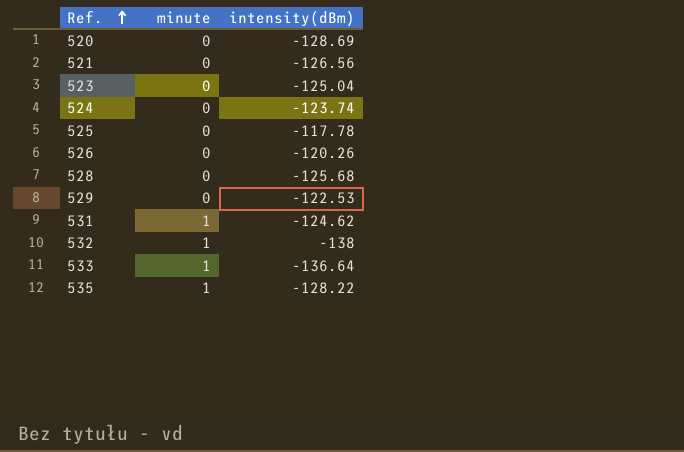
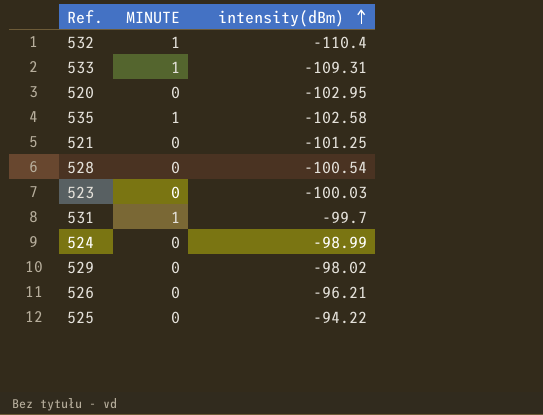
row order: Ref. ascending -> intensity(dBm) ascending
column name: minute -> MINUTE
532 | intensity(dBm): -138 -> -110.4
533 | intensity(dBm): -136.64 -> -109.31
520 | intensity(dBm): -128.69 -> -102.95
535 | intensity(dBm): -128.22 -> -102.58
521 | intensity(dBm): -126.56 -> -101.25
528 | intensity(dBm): -125.68 -> -100.54
523 | intensity(dBm): -125.04 -> -100.03
531 | intensity(dBm): -124.62 -> -99.7
524 | intensity(dBm): -123.74 -> -98.99
529 | intensity(dBm): -122.53 -> -98.02
526 | intensity(dBm): -120.26 -> -96.21
525 | intensity(dBm): -117.78 -> -94.22

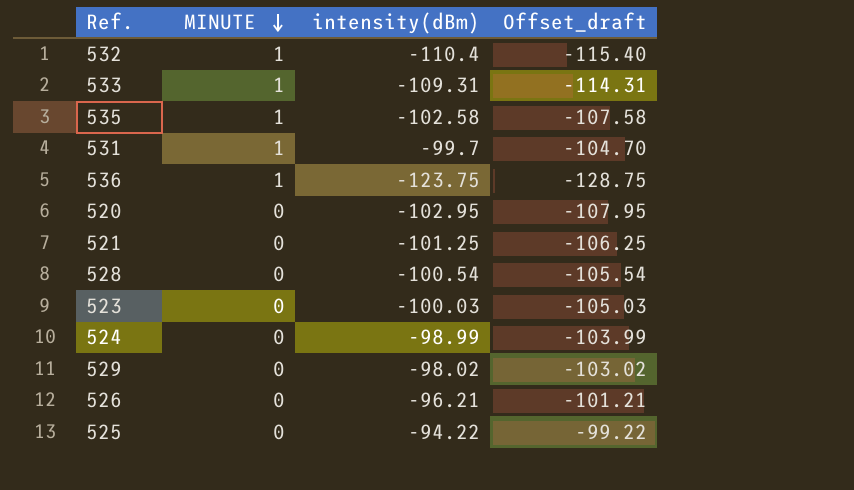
row order: intensity(dBm) ascending -> MINUTE descending
column Offset_draft | formula: none -> [intensity(dBm)] - 5
row 536: none -> 1 | -123.75 | -128.75

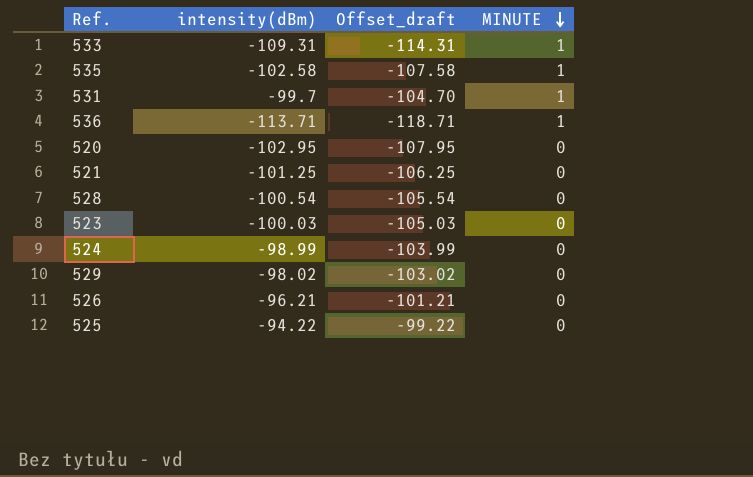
column MINUTE | position: 2 -> 4
row 532: 1 | -110.4 | -115.40 -> none
536 | intensity(dBm): -123.75 -> -113.71
536 | Offset_draft: -128.75 -> -118.71

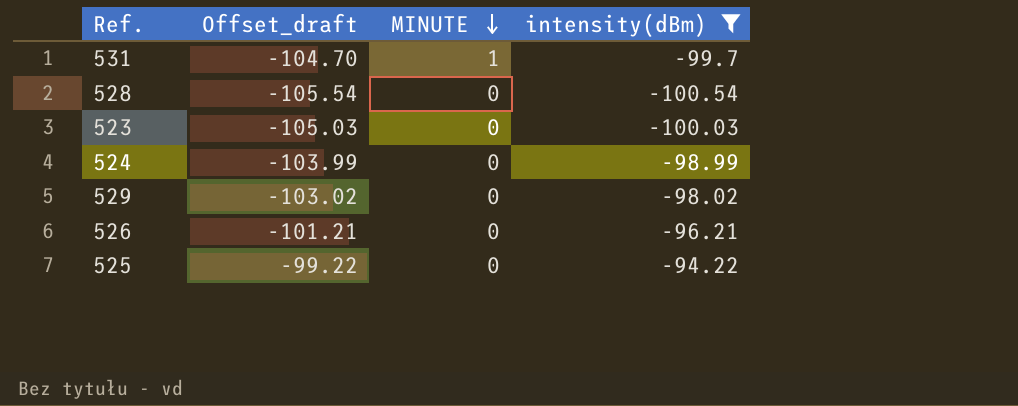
filter: none -> intensity(dBm) >= -100.54
column intensity(dBm) | position: 2 -> 4

